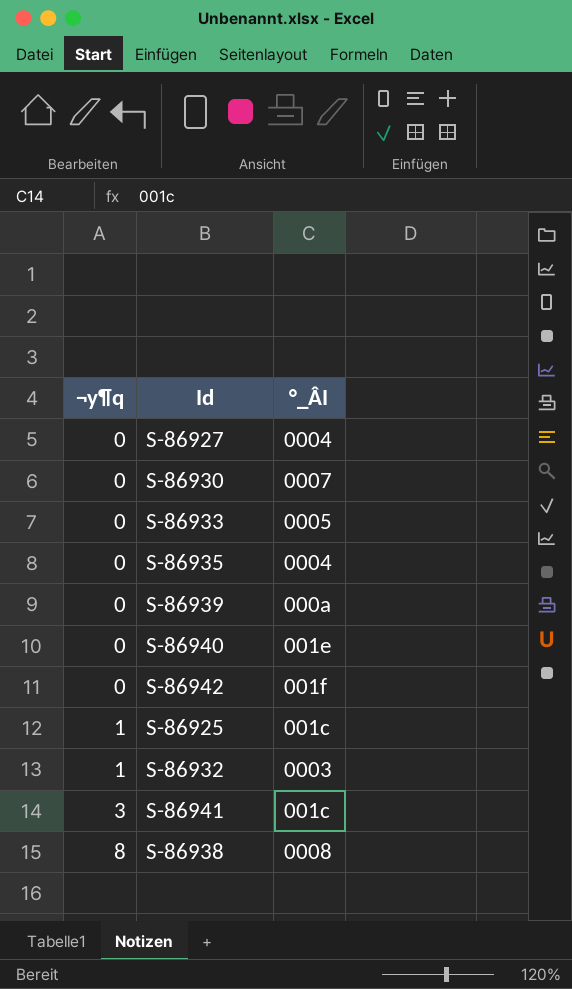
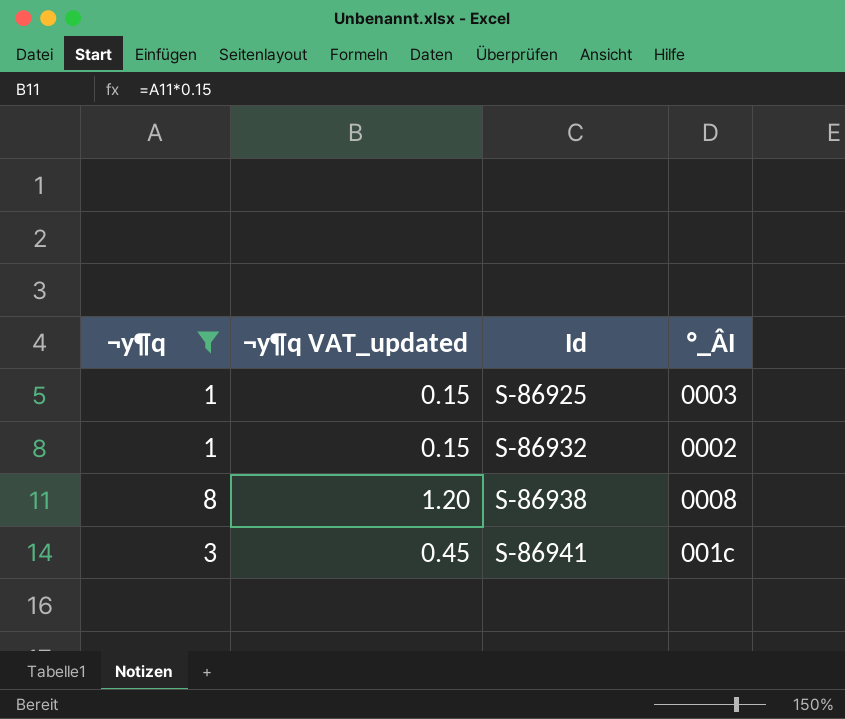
filter: none -> ¬y¶q != 0
row order: ¬y¶q ascending -> Id ascending
column ¬y¶q VAT_updated | formula: none -> [¬y¶q] * 0.15
S-86925 | °_ÂI: 001c -> 0003
S-86932 | °_ÂI: 0003 -> 0002

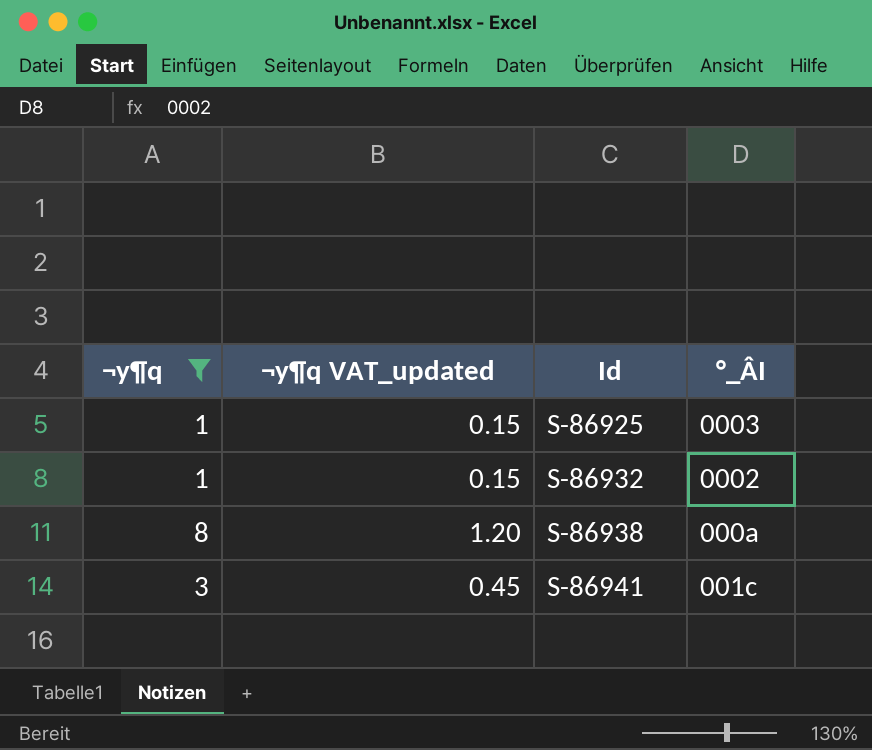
S-86938 | °_ÂI: 0008 -> 000a

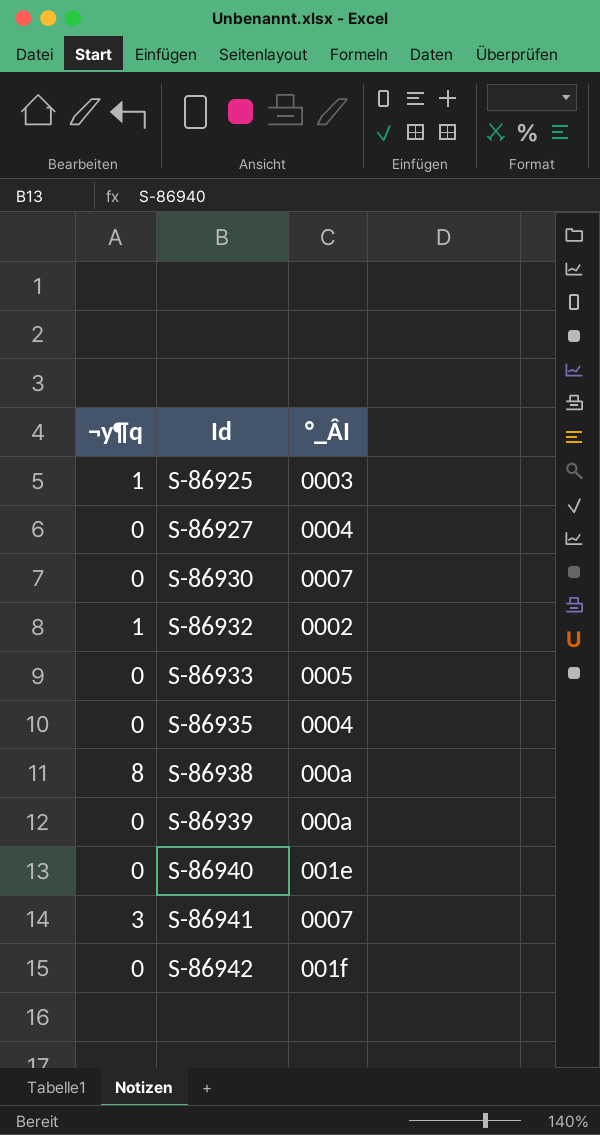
filter: ¬y¶q != 0 -> none
column ¬y¶q VAT_updated | formula: [¬y¶q] * 0.15 -> none
S-86941 | °_ÂI: 001c -> 0007

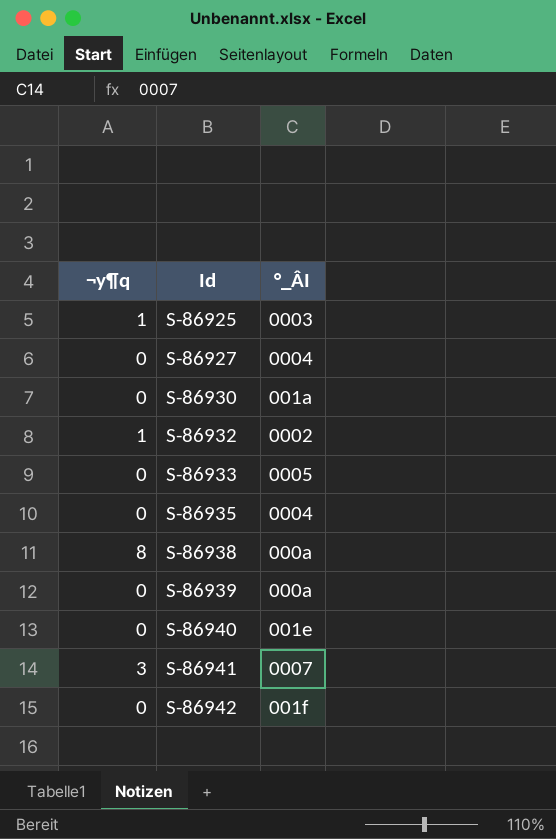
S-86930 | °_ÂI: 0007 -> 001a

